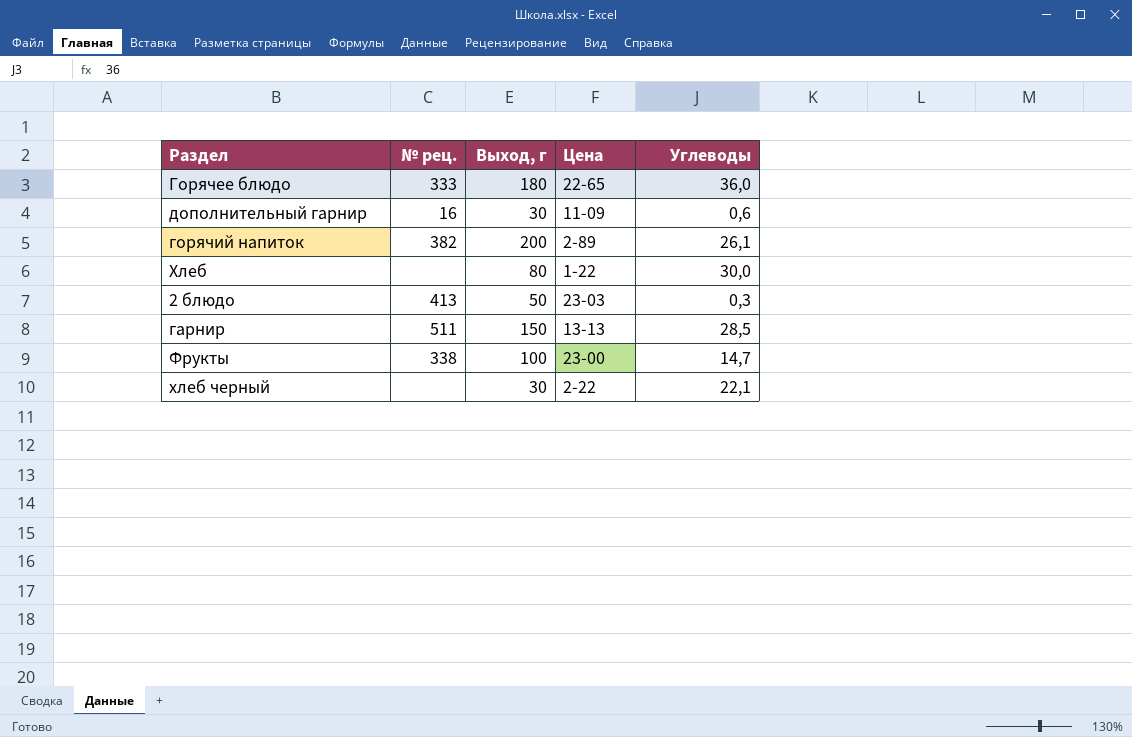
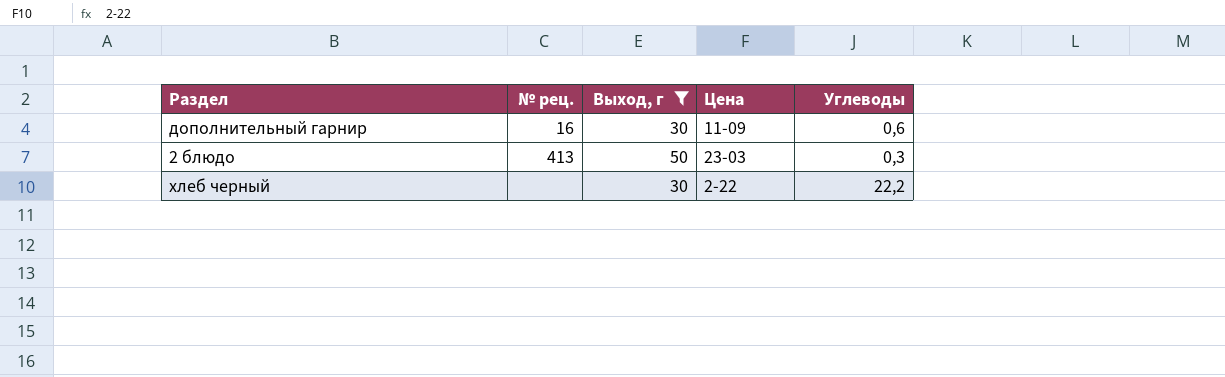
filter: none -> Выход, г <= 50
хлеб черный | Углеводы: 22,1 -> 22,2

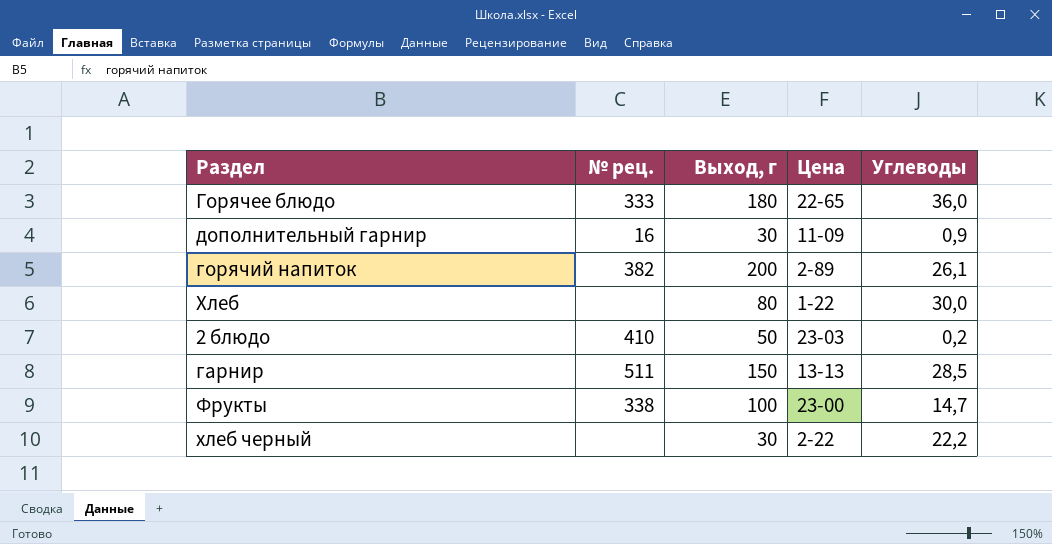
filter: Выход, г <= 50 -> none
дополнительный гарнир | Углеводы: 0,6 -> 0,9
2 блюдо | № рец.: 413 -> 410
2 блюдо | Углеводы: 0,3 -> 0,2

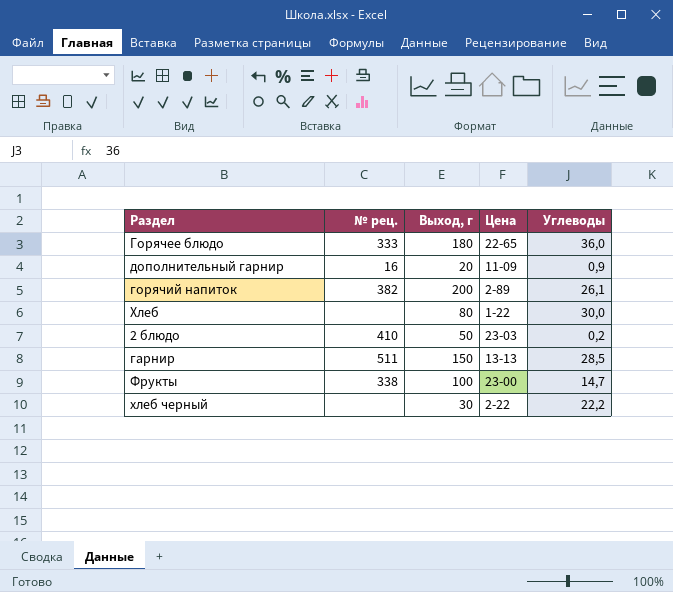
дополнительный гарнир | Выход, г: 30 -> 20

